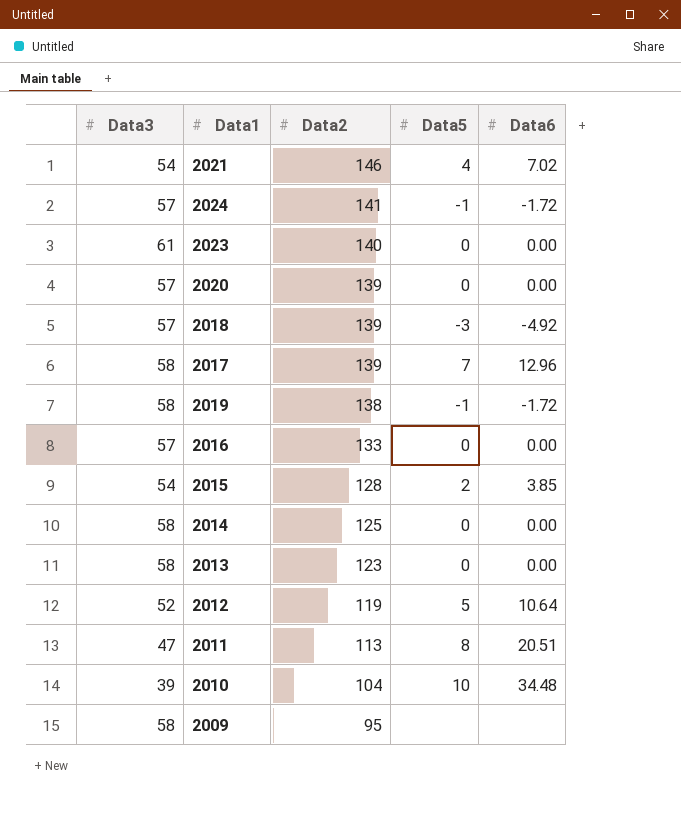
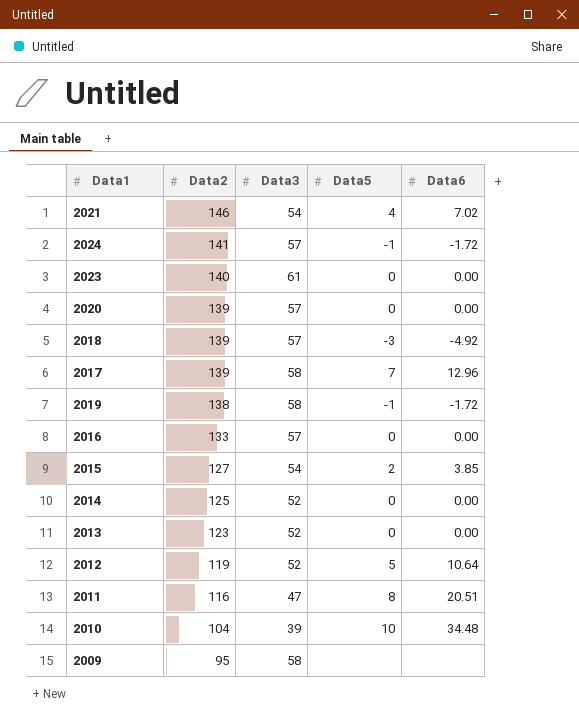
column Data3 | position: 1 -> 3
2015 | Data2: 128 -> 127
2014 | Data3: 58 -> 52
2013 | Data3: 58 -> 52
2011 | Data2: 113 -> 116

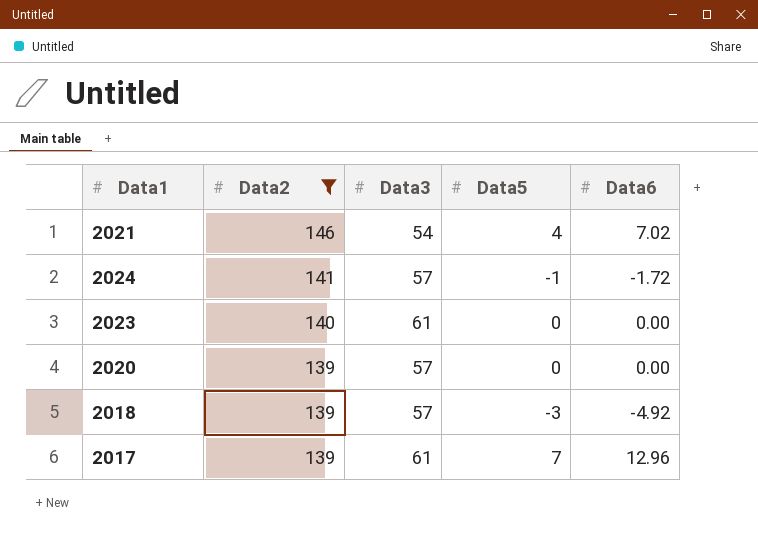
filter: none -> Data2 >= 139
2017 | Data3: 58 -> 61

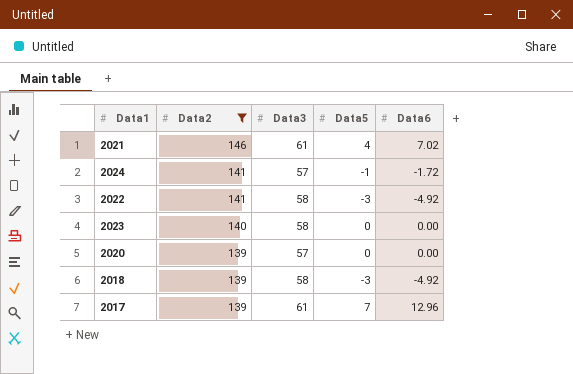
2021 | Data3: 54 -> 61
row 2022: none -> 141 | 58 | -3 | -4.92
2023 | Data3: 61 -> 58
2018 | Data3: 57 -> 58

